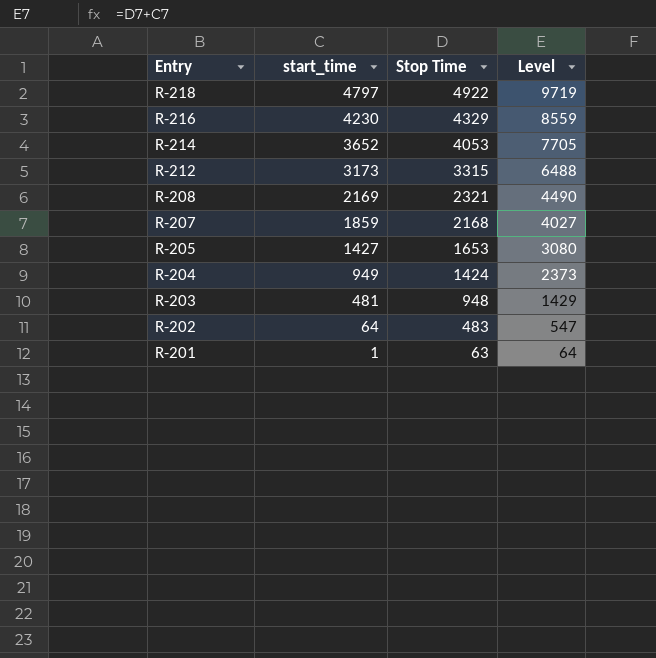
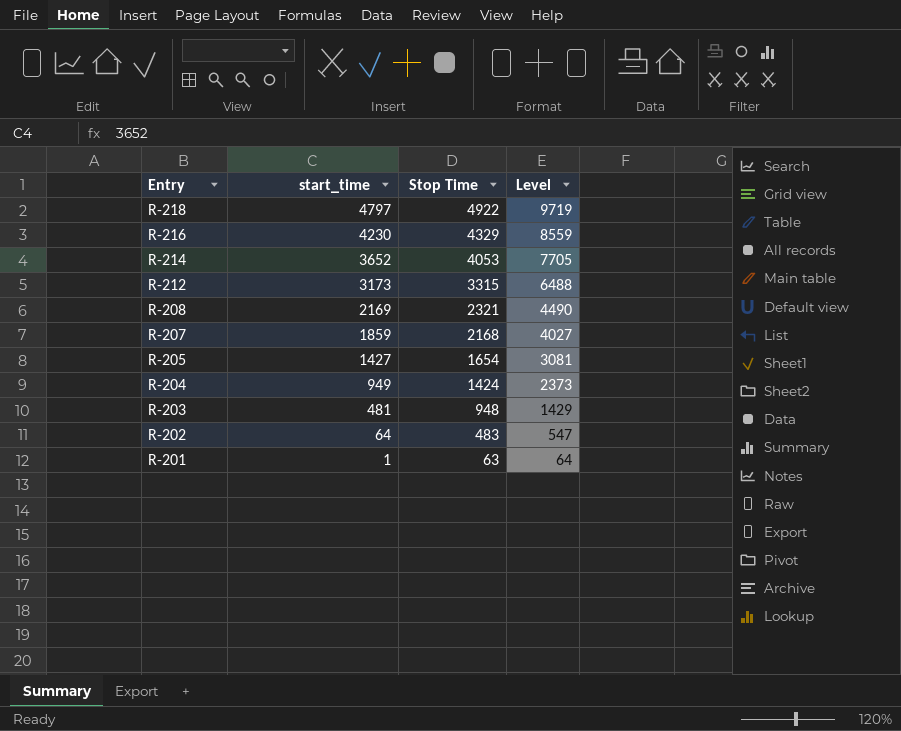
R-205 | Stop Time: 1653 -> 1654
R-205 | Level: 3080 -> 3081

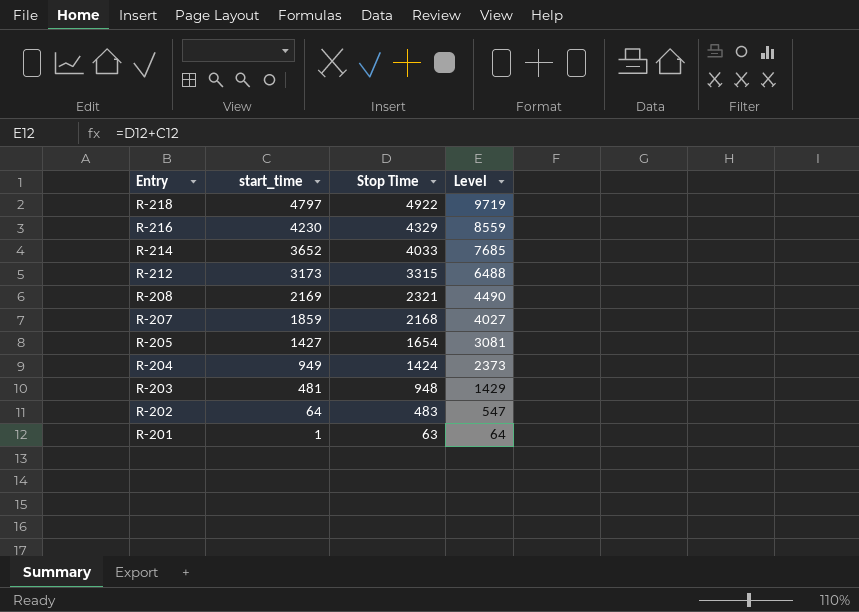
R-214 | Stop Time: 4053 -> 4033
R-214 | Level: 7705 -> 7685

